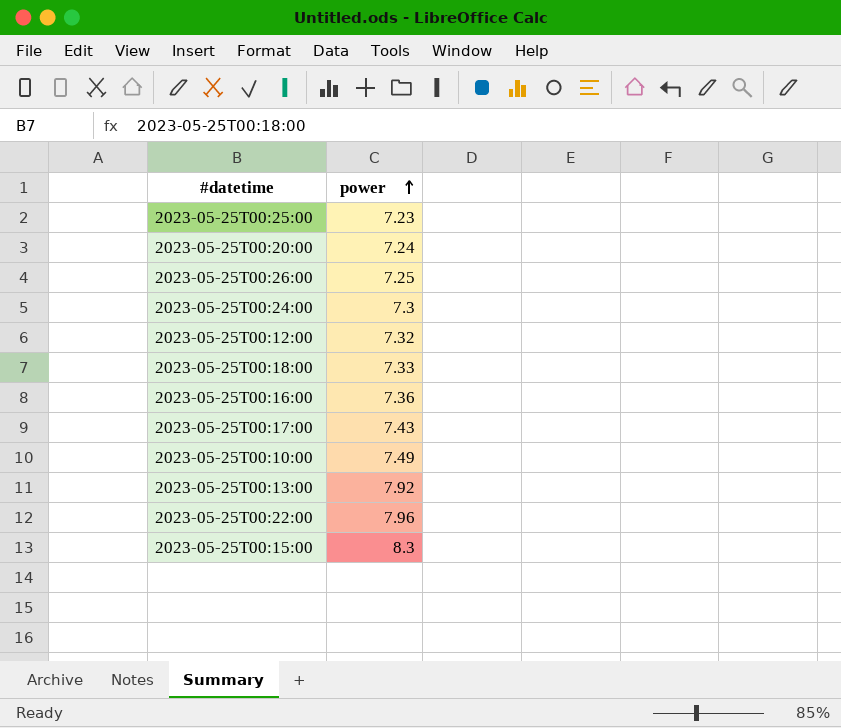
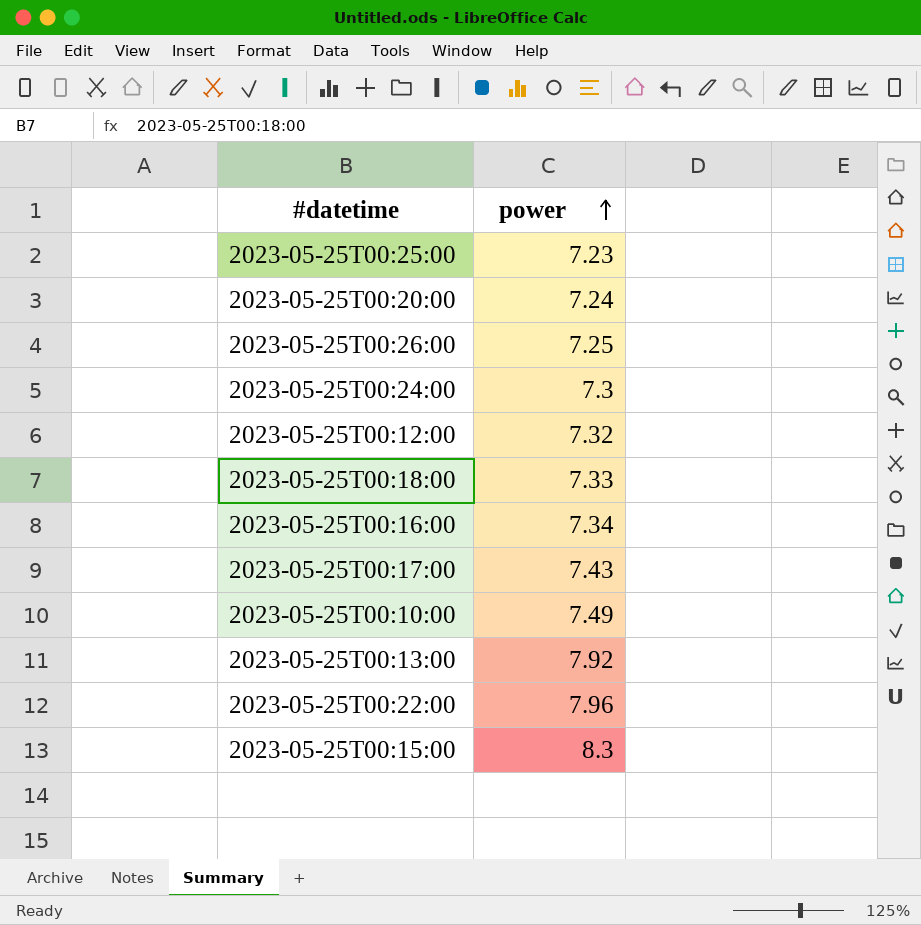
2023-05-25T00:16:00 | power: 7.36 -> 7.34

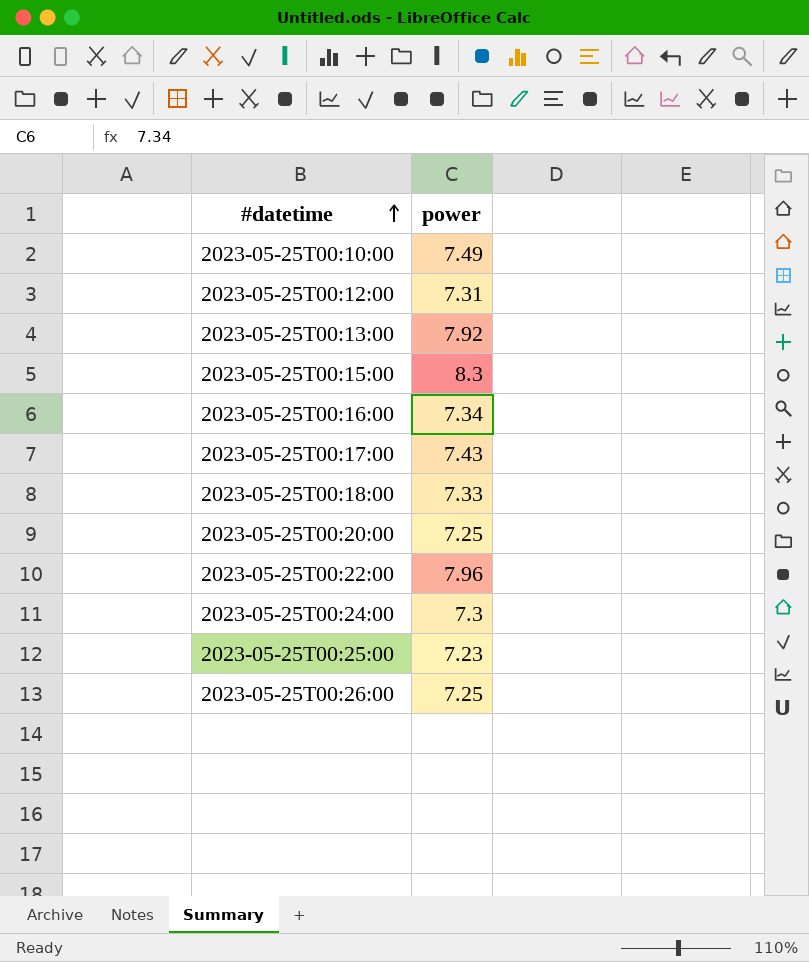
row order: power ascending -> #datetime ascending
2023-05-25T00:12:00 | power: 7.32 -> 7.31
2023-05-25T00:20:00 | power: 7.24 -> 7.25

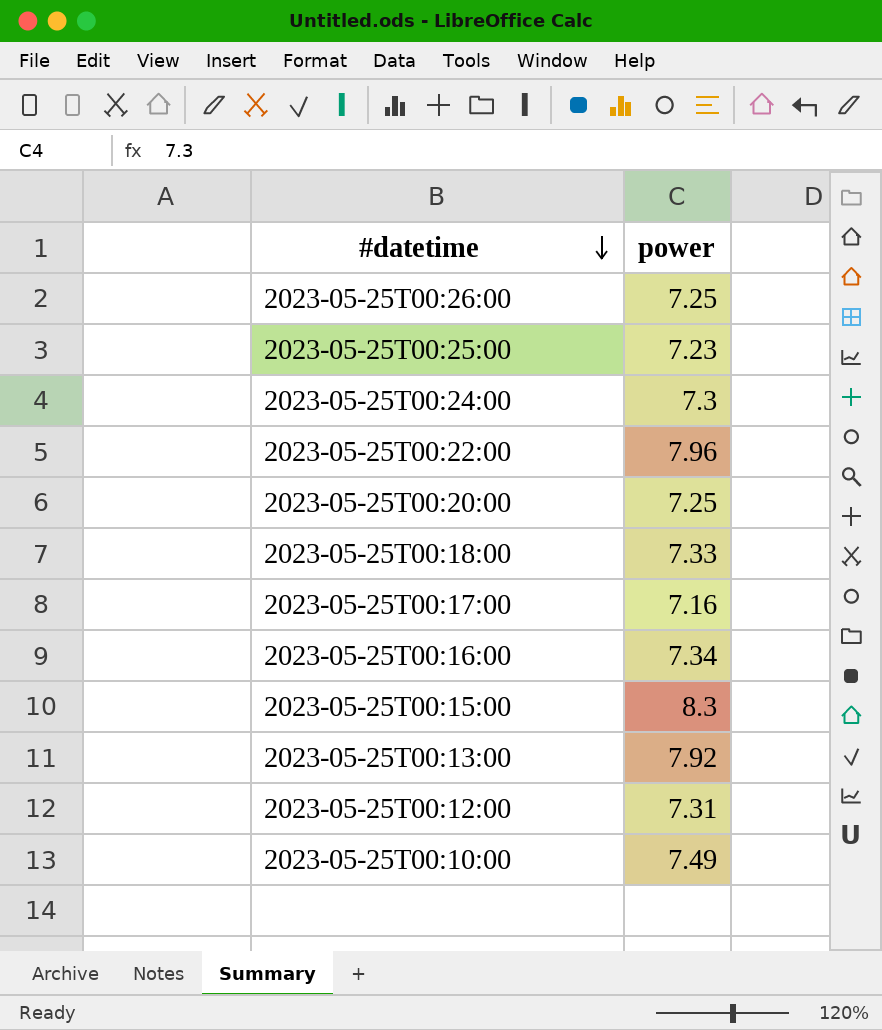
row order: #datetime ascending -> #datetime descending
2023-05-25T00:17:00 | power: 7.43 -> 7.16

